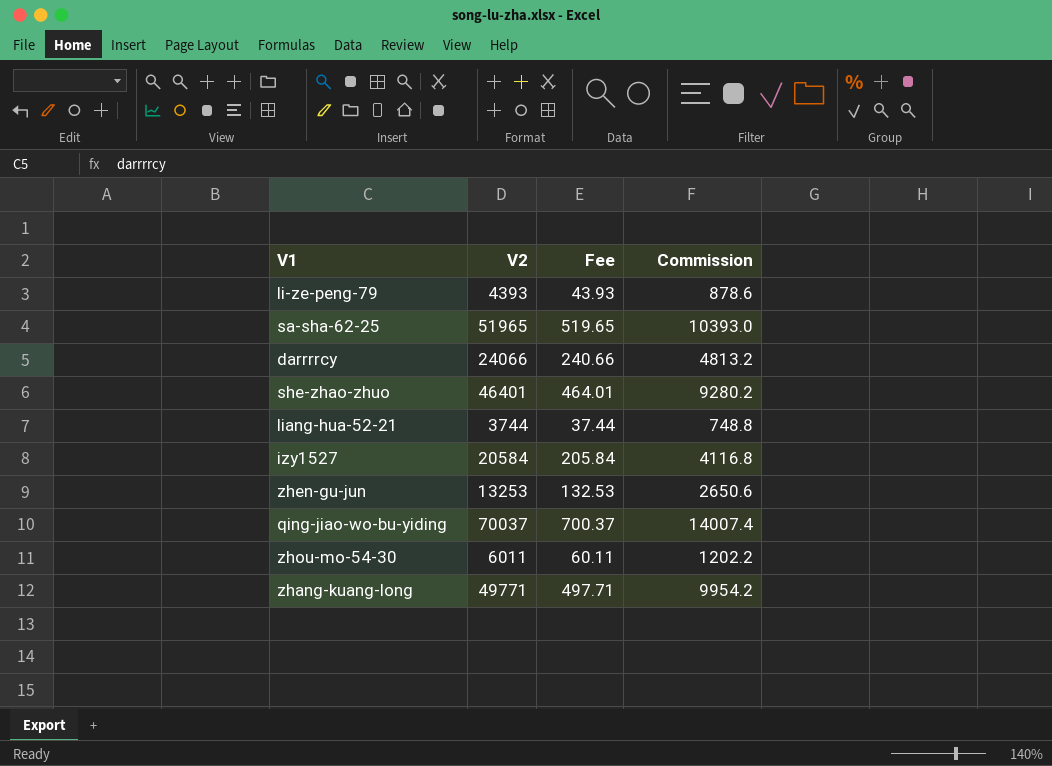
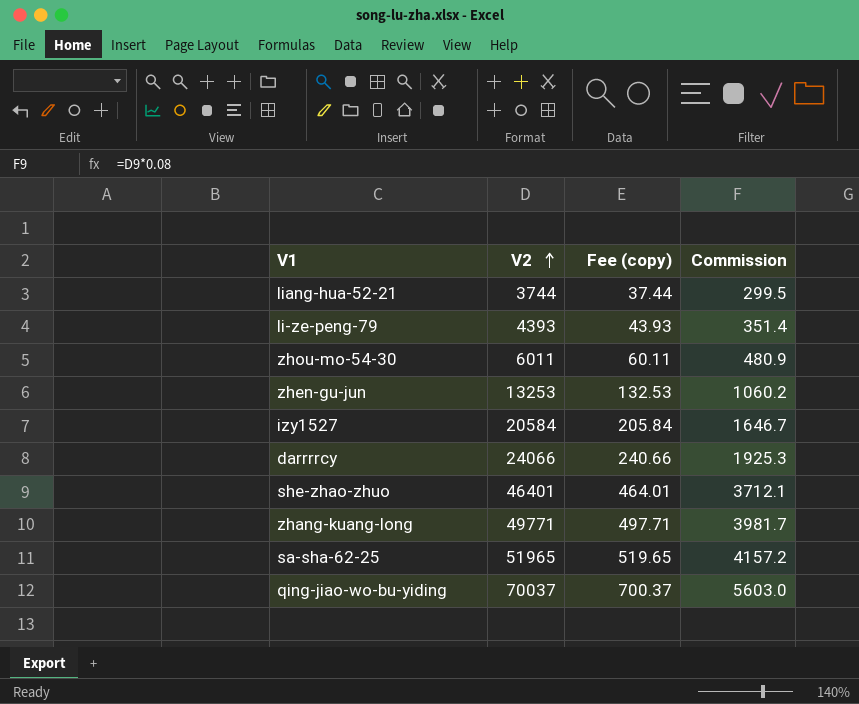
row order: none -> V2 ascending
column name: Fee -> Fee (copy)
column Commission | formula: [V2] * 0.2 -> [V2] * 0.08

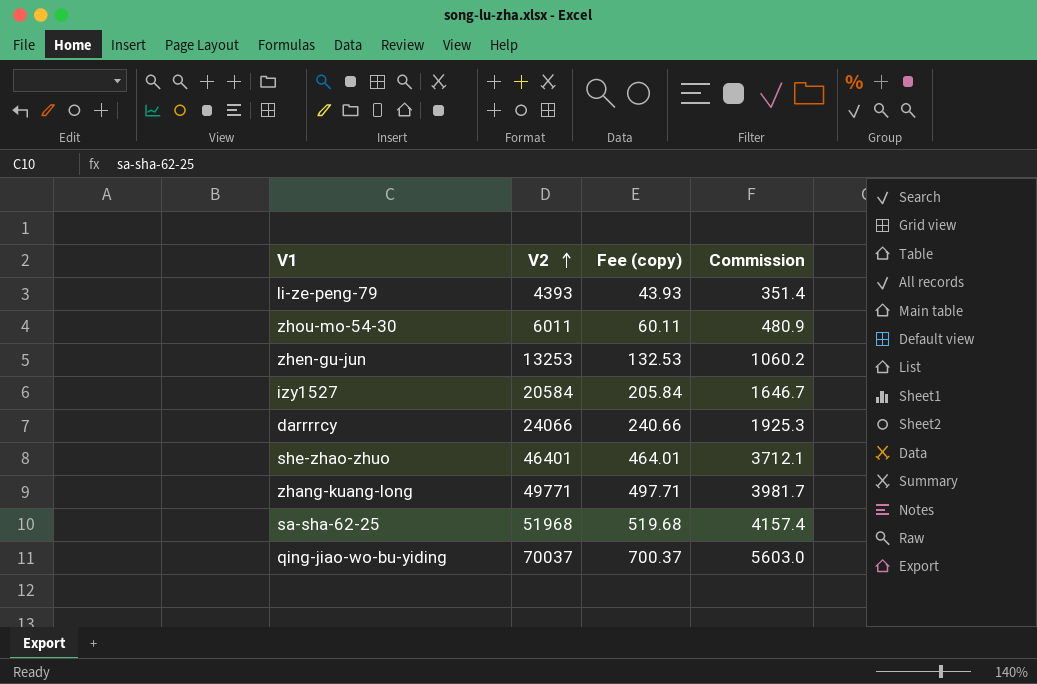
row liang-hua-52-21: 3744 | 37.44 | 299.5 -> none
sa-sha-62-25 | V2: 51965 -> 51968
sa-sha-62-25 | Fee (copy): 519.65 -> 519.68
sa-sha-62-25 | Commission: 4157.2 -> 4157.4

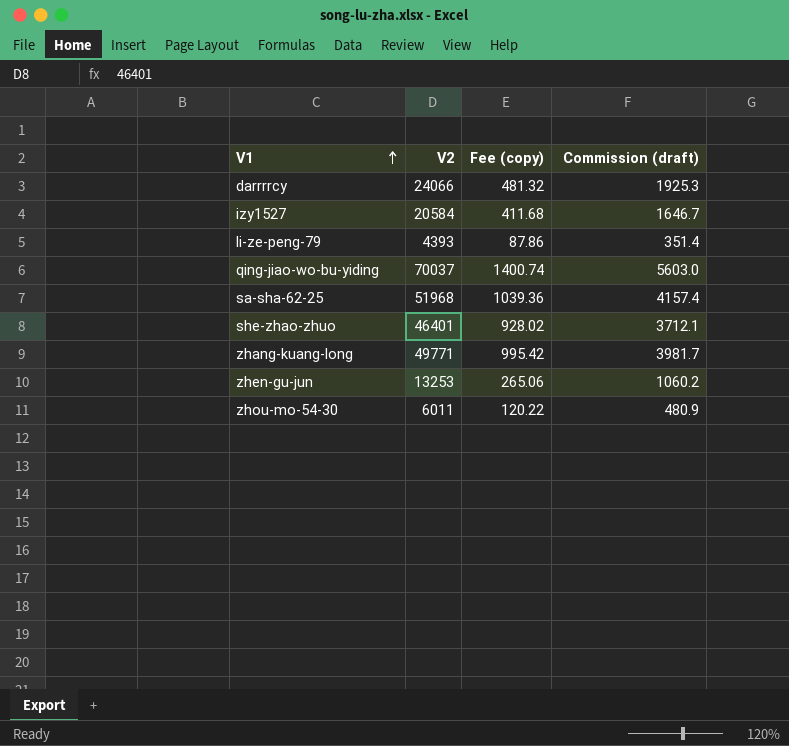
row order: V2 ascending -> V1 ascending
column Fee (copy) | formula: [V2] * 0.01 -> [V2] * 0.02
column name: Commission -> Commission (draft)

